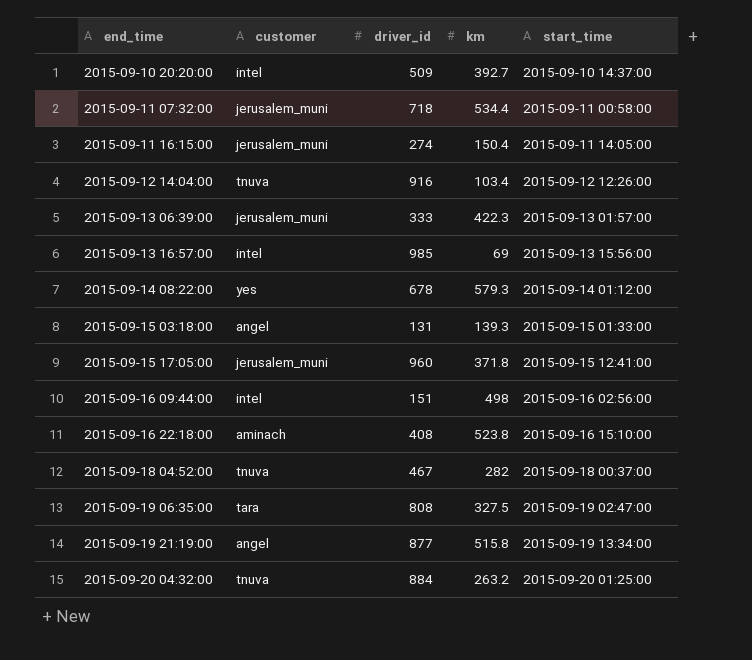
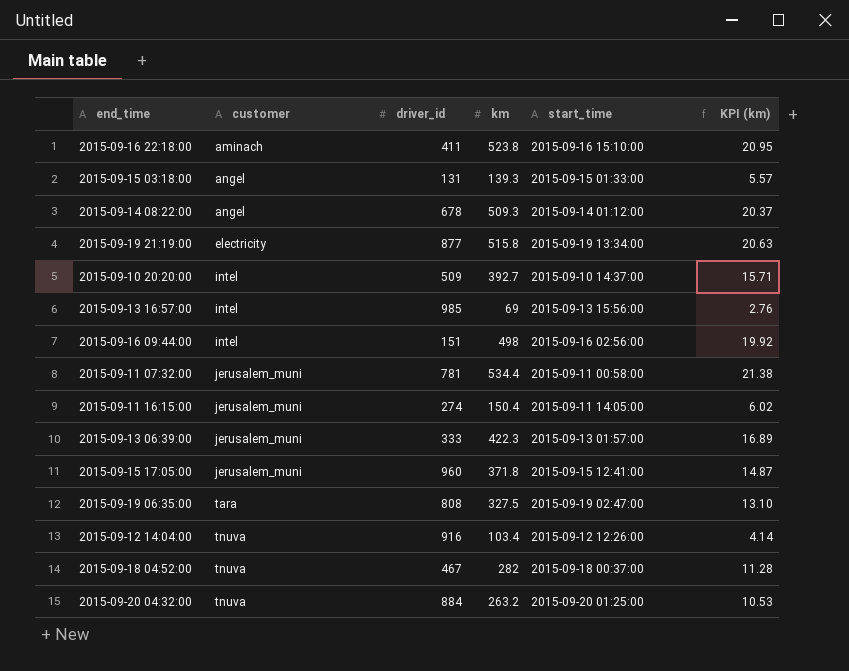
row order: end_time ascending -> customer ascending
column KPI (km) | formula: none -> [km] * 0.04
2015-09-16 22:18:00 | driver_id: 408 -> 411
2015-09-14 08:22:00 | customer: yes -> angel
2015-09-14 08:22:00 | km: 579.3 -> 509.3
2015-09-19 21:19:00 | customer: angel -> electricity
2015-09-11 07:32:00 | driver_id: 718 -> 781

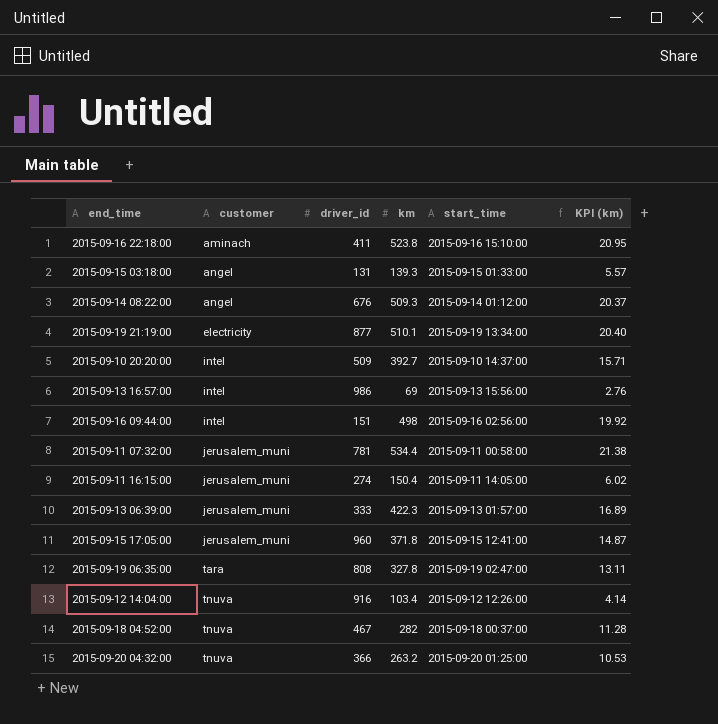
2015-09-14 08:22:00 | driver_id: 678 -> 676
2015-09-19 21:19:00 | km: 515.8 -> 510.1
2015-09-19 21:19:00 | KPI (km): 20.63 -> 20.40
2015-09-13 16:57:00 | driver_id: 985 -> 986
2015-09-19 06:35:00 | km: 327.5 -> 327.8
2015-09-19 06:35:00 | KPI (km): 13.10 -> 13.11
2015-09-20 04:32:00 | driver_id: 884 -> 366

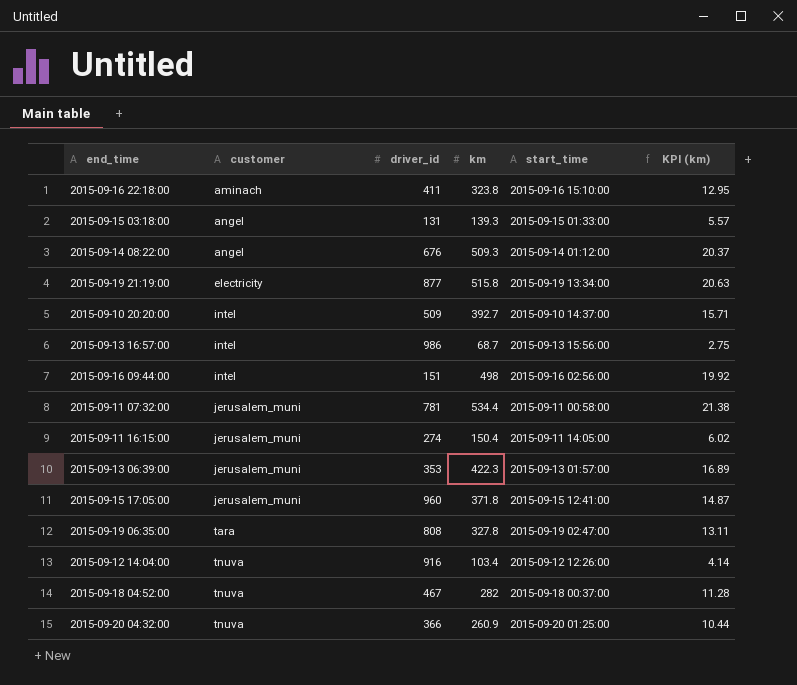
2015-09-16 22:18:00 | km: 523.8 -> 323.8
2015-09-16 22:18:00 | KPI (km): 20.95 -> 12.95
2015-09-19 21:19:00 | km: 510.1 -> 515.8
2015-09-19 21:19:00 | KPI (km): 20.40 -> 20.63
2015-09-13 16:57:00 | km: 69 -> 68.7
2015-09-13 16:57:00 | KPI (km): 2.76 -> 2.75
2015-09-13 06:39:00 | driver_id: 333 -> 353
2015-09-20 04:32:00 | km: 263.2 -> 260.9
2015-09-20 04:32:00 | KPI (km): 10.53 -> 10.44

